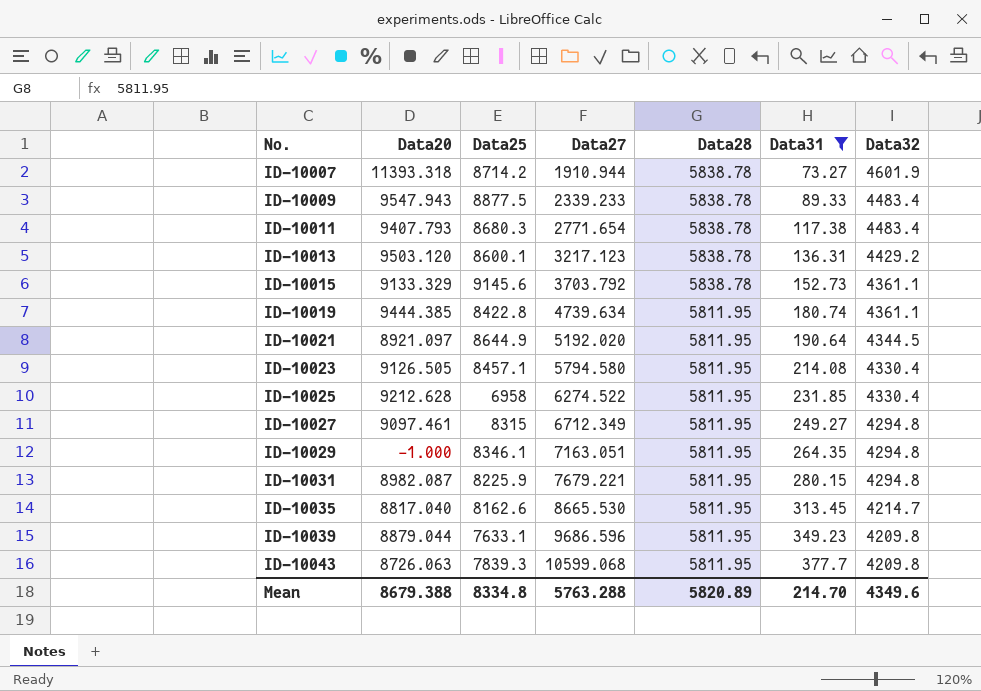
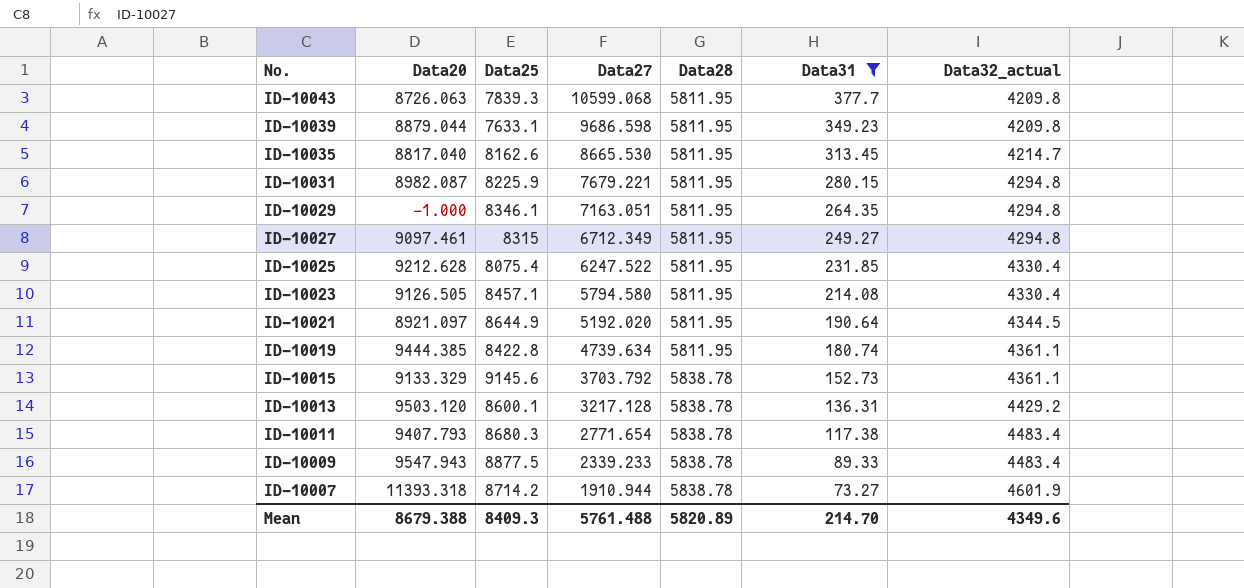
row order: No. ascending -> No. descending
column name: Data32 -> Data32_actual
ID-10039 | Data27: 9686.596 -> 9686.598
ID-10025 | Data25: 6958 -> 8075.4
ID-10025 | Data27: 6274.522 -> 6247.522
ID-10013 | Data27: 3217.123 -> 3217.128
Mean | Data25: 8334.8 -> 8409.3
Mean | Data27: 5763.288 -> 5761.488

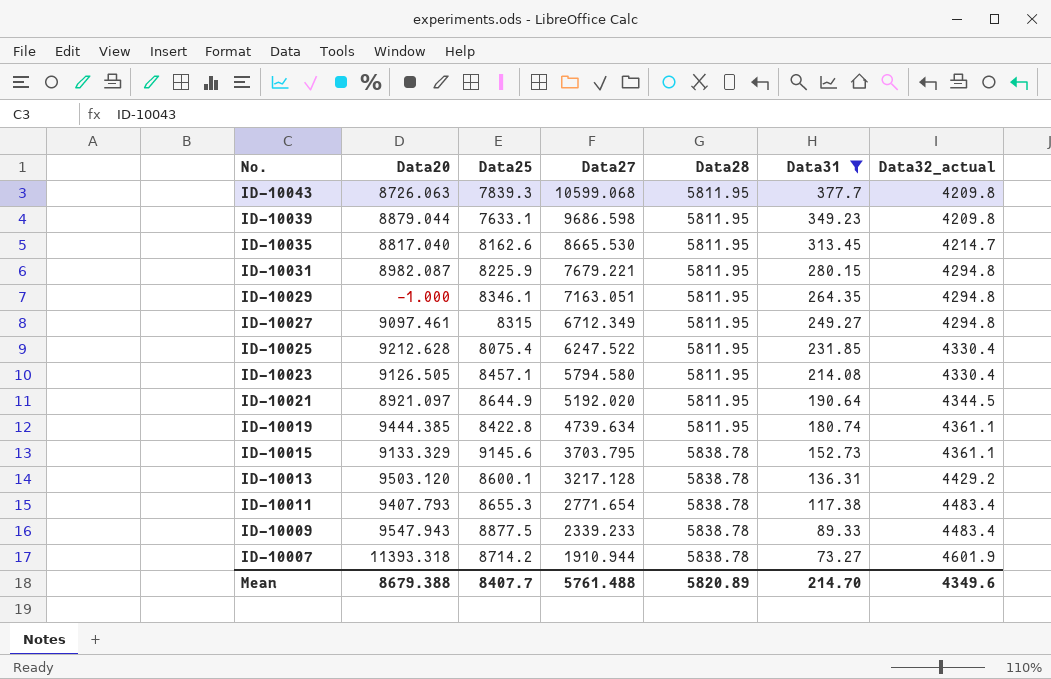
ID-10015 | Data27: 3703.792 -> 3703.795
ID-10011 | Data25: 8680.3 -> 8655.3
Mean | Data25: 8409.3 -> 8407.7

